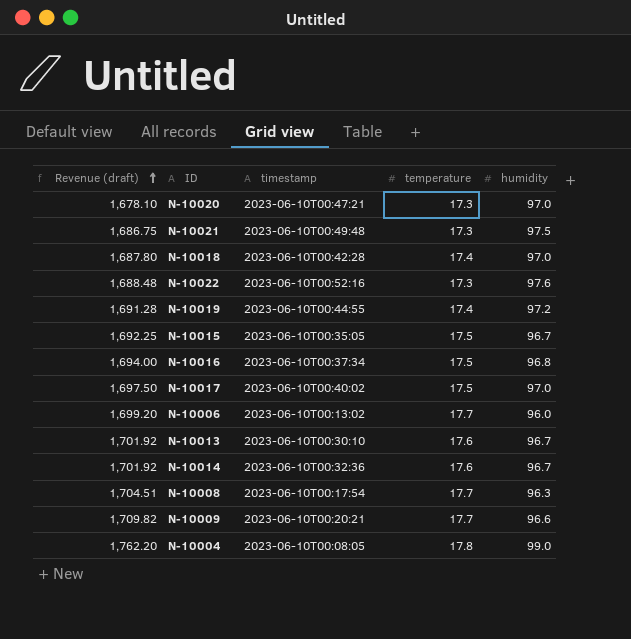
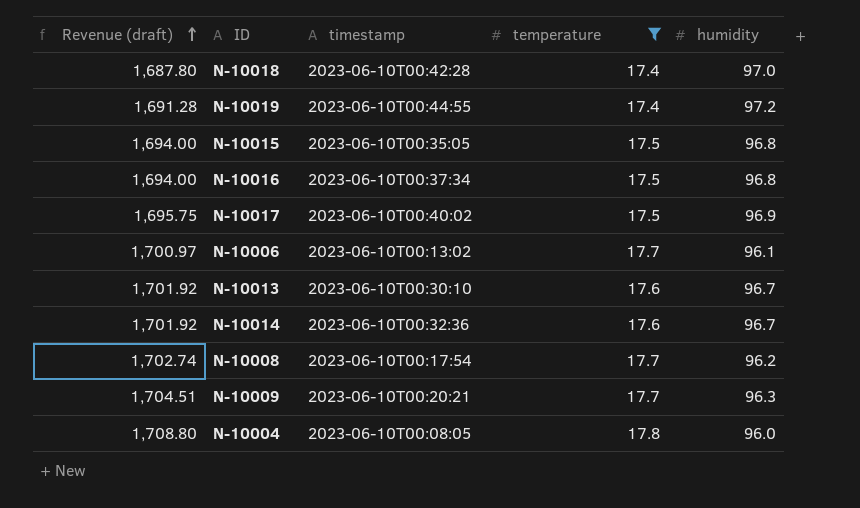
filter: none -> temperature != 17.3
N-10015 | Revenue (draft): 1,692.25 -> 1,694.00
N-10015 | humidity: 96.7 -> 96.8
N-10017 | Revenue (draft): 1,697.50 -> 1,695.75
N-10017 | humidity: 97.0 -> 96.9
N-10006 | Revenue (draft): 1,699.20 -> 1,700.97
N-10006 | humidity: 96.0 -> 96.1
N-10008 | Revenue (draft): 1,704.51 -> 1,702.74
N-10008 | humidity: 96.3 -> 96.2
N-10009 | Revenue (draft): 1,709.82 -> 1,704.51
N-10009 | humidity: 96.6 -> 96.3
N-10004 | Revenue (draft): 1,762.20 -> 1,708.80
N-10004 | humidity: 99.0 -> 96.0

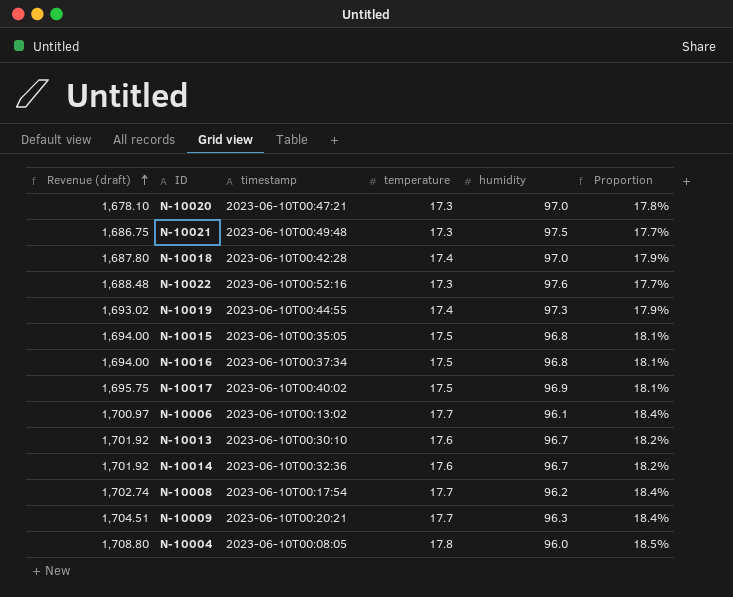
filter: temperature != 17.3 -> none
column Proportion | formula: none -> [temperature] / [humidity]
N-10019 | Revenue (draft): 1,691.28 -> 1,693.02
N-10019 | humidity: 97.2 -> 97.3

